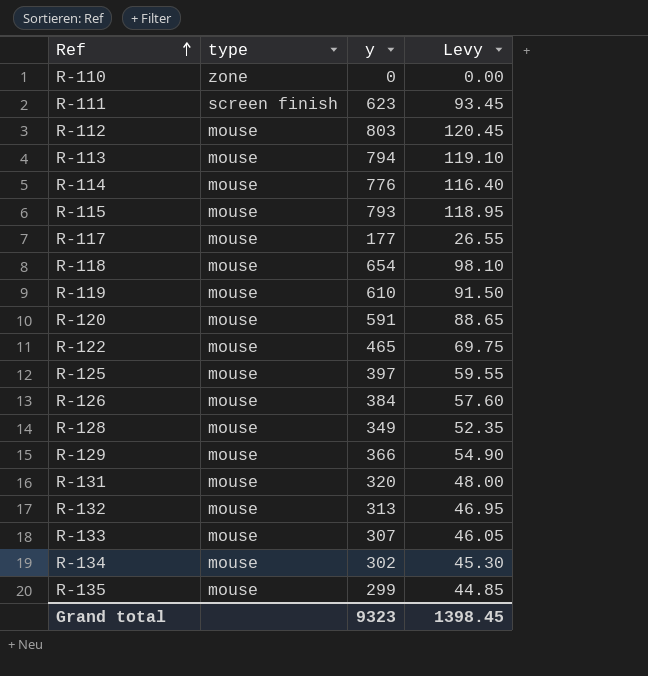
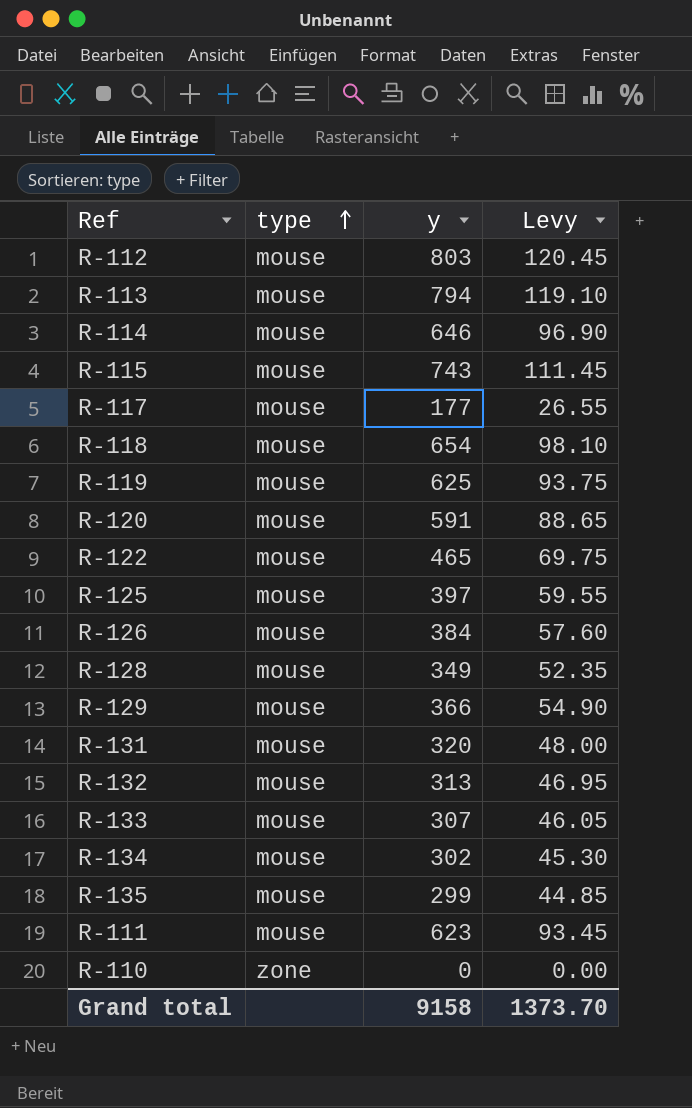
row order: Ref ascending -> type ascending
R-114 | y: 776 -> 646
R-114 | Levy: 116.40 -> 96.90
R-115 | y: 793 -> 743
R-115 | Levy: 118.95 -> 111.45
R-119 | y: 610 -> 625
R-119 | Levy: 91.50 -> 93.75
R-111 | type: screen finish -> mouse
Grand total | y: 9323 -> 9158
Grand total | Levy: 1398.45 -> 1373.70

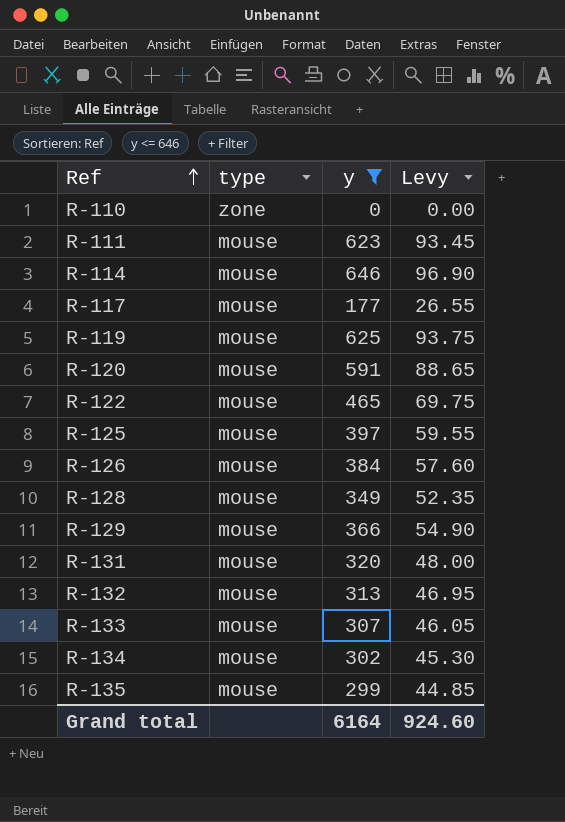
filter: none -> y <= 646
row order: type ascending -> Ref ascending
Grand total | y: 9158 -> 6164
Grand total | Levy: 1373.70 -> 924.60

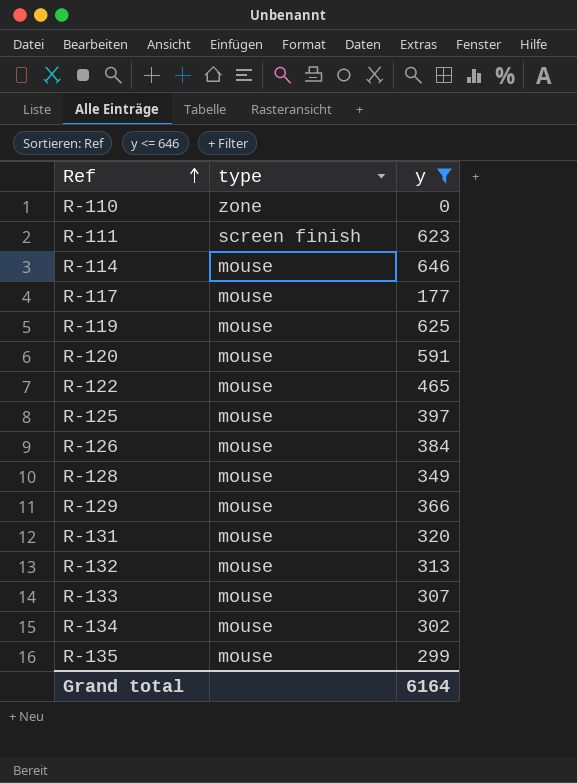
column Levy | formula: [y] * 0.15 -> none
R-111 | type: mouse -> screen finish

